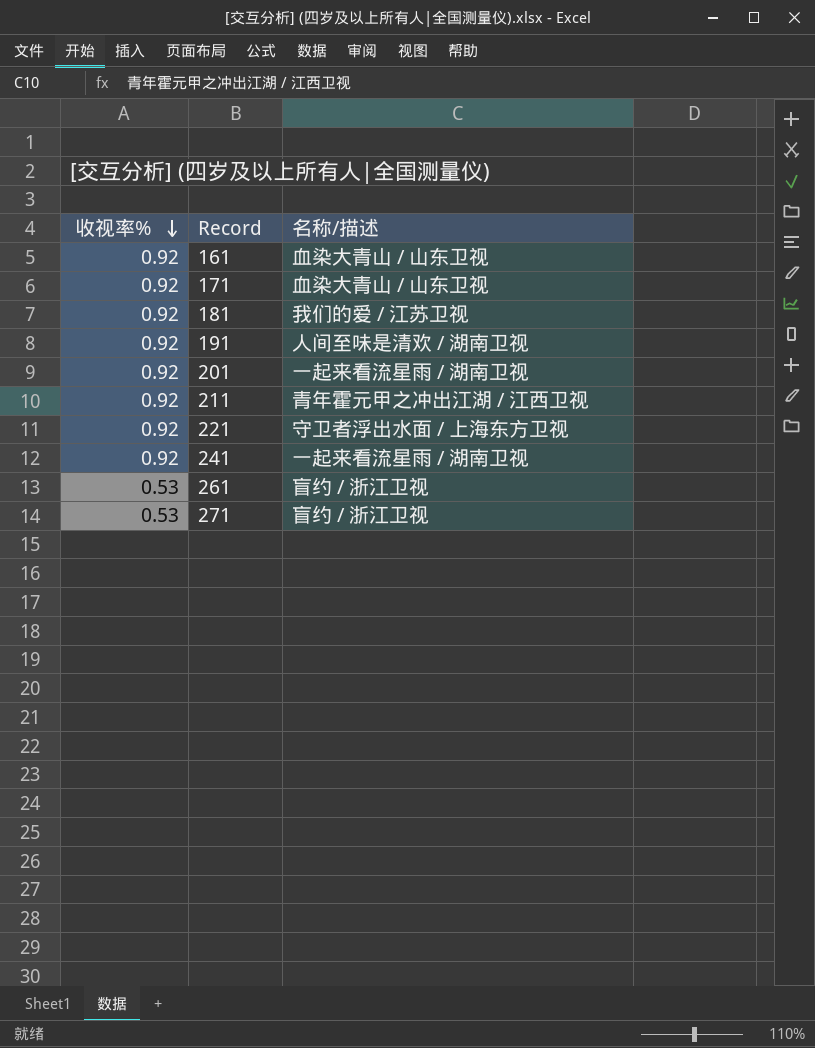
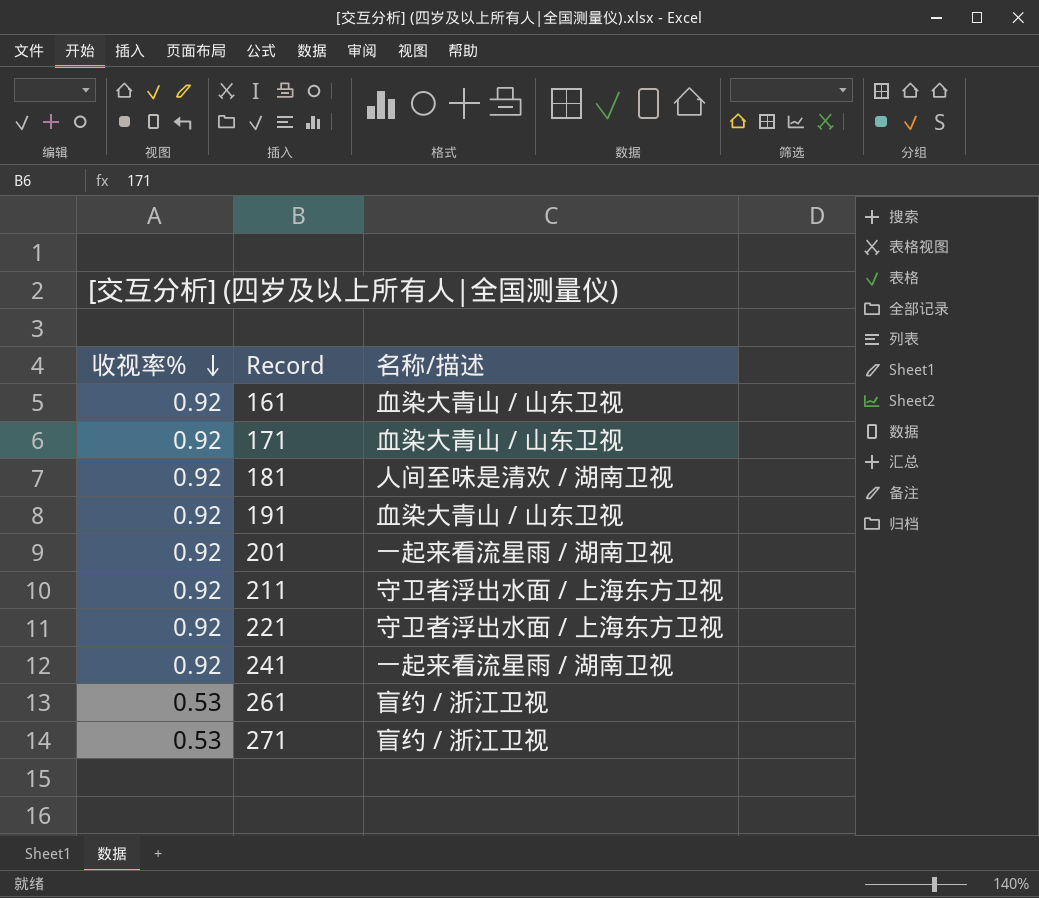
181 | 名称/描述: 我们的爱 / 江苏卫视 -> 人间至味是清欢 / 湖南卫视
191 | 名称/描述: 人间至味是清欢 / 湖南卫视 -> 血染大青山 / 山东卫视
211 | 名称/描述: 青年霍元甲之冲出江湖 / 江西卫视 -> 守卫者浮出水面 / 上海东方卫视

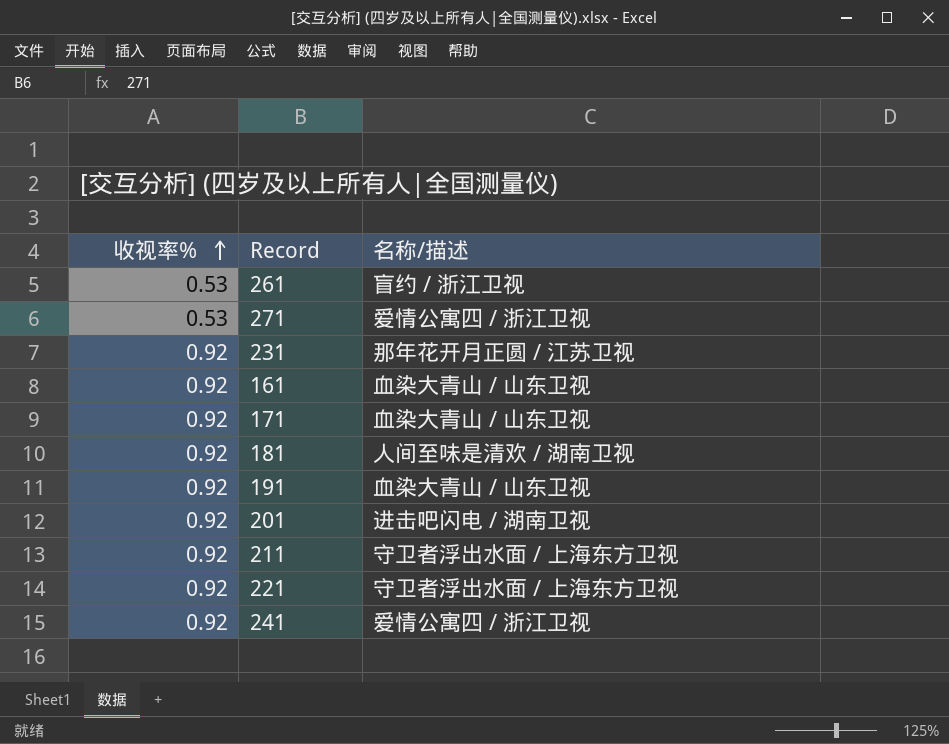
row order: 收视率% descending -> 收视率% ascending
271 | 名称/描述: 盲约 / 浙江卫视 -> 爱情公寓四 / 浙江卫视
row 231: none -> 0.92 | 那年花开月正圆 / 江苏卫视
201 | 名称/描述: 一起来看流星雨 / 湖南卫视 -> 进击吧闪电 / 湖南卫视
241 | 名称/描述: 一起来看流星雨 / 湖南卫视 -> 爱情公寓四 / 浙江卫视

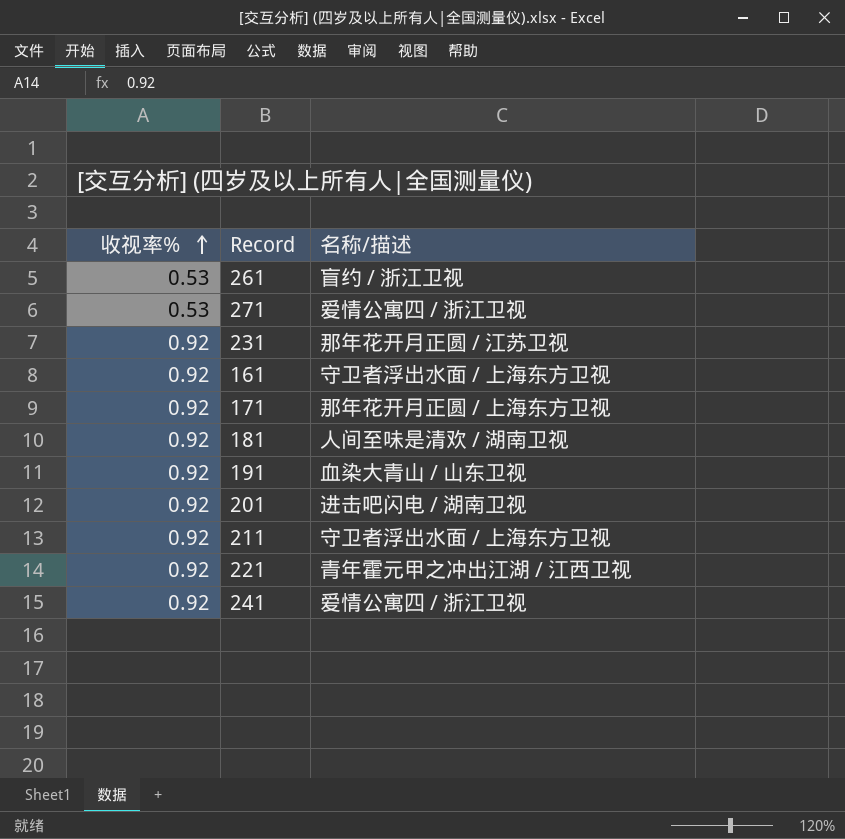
161 | 名称/描述: 血染大青山 / 山东卫视 -> 守卫者浮出水面 / 上海东方卫视
171 | 名称/描述: 血染大青山 / 山东卫视 -> 那年花开月正圆 / 上海东方卫视
221 | 名称/描述: 守卫者浮出水面 / 上海东方卫视 -> 青年霍元甲之冲出江湖 / 江西卫视

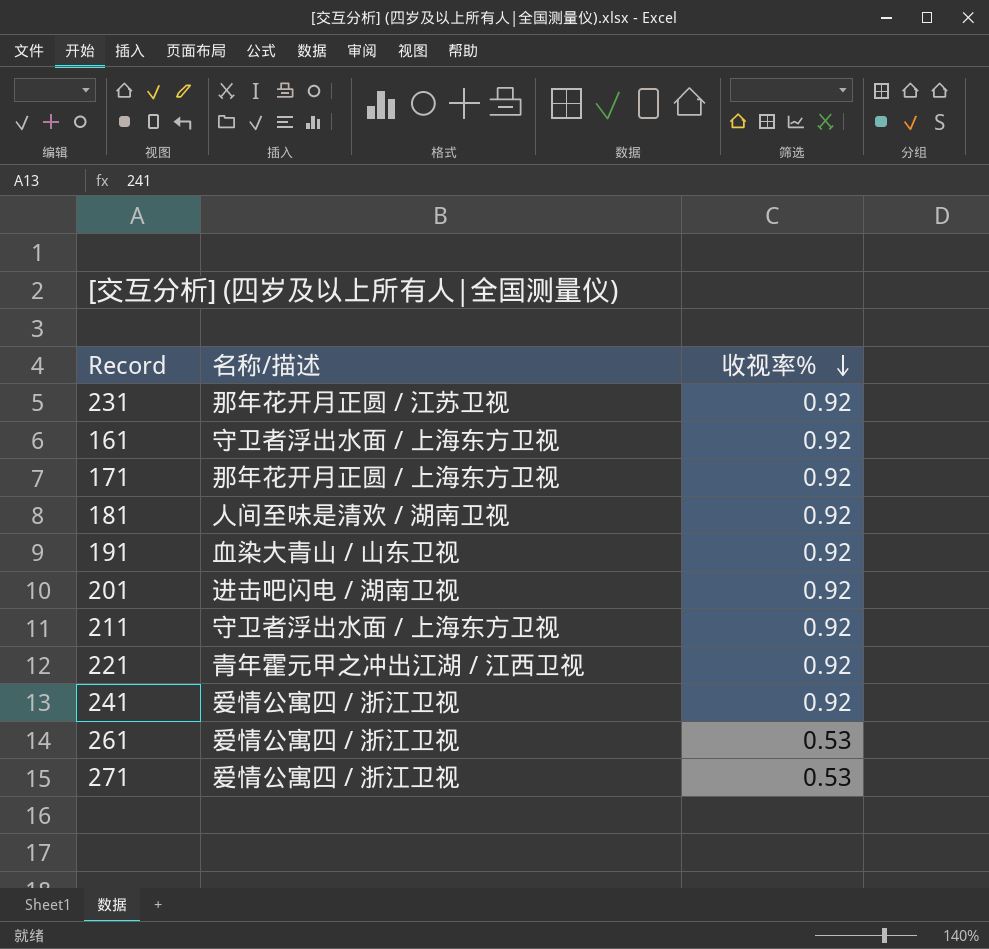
row order: 收视率% ascending -> 收视率% descending
column 收视率% | position: 1 -> 3
261 | 名称/描述: 盲约 / 浙江卫视 -> 爱情公寓四 / 浙江卫视

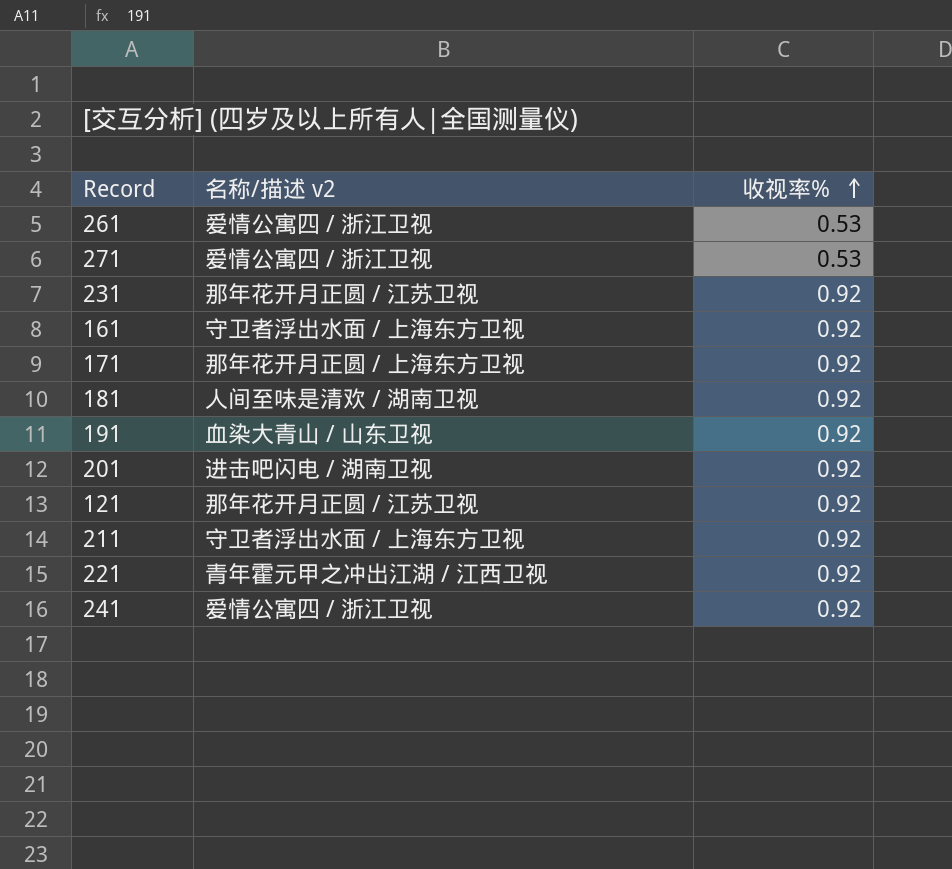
row order: 收视率% descending -> 收视率% ascending
column name: 名称/描述 -> 名称/描述 v2
row 121: none -> 那年花开月正圆 / 江苏卫视 | 0.92

